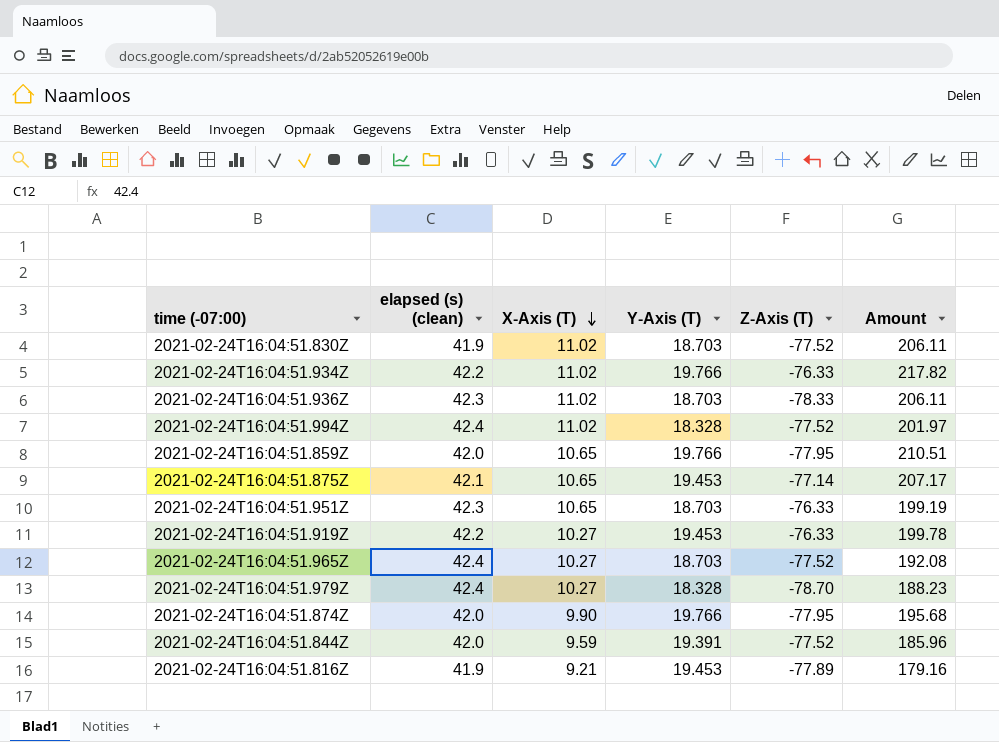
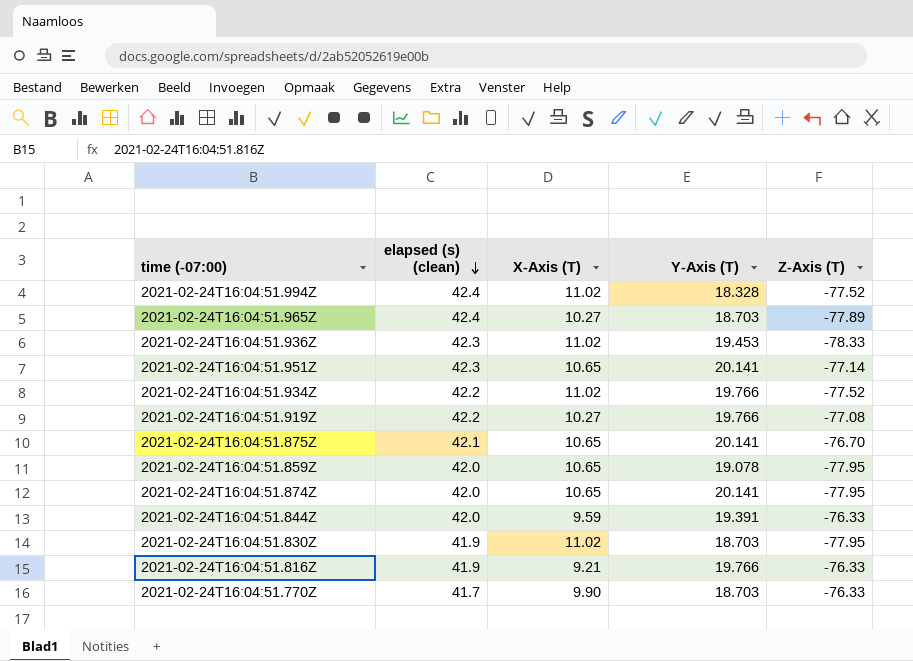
row order: X-Axis (T) descending -> elapsed (s) (clean) descending
column Amount | formula: [X-Axis (T)] * [Y-Axis (T)] -> none
row 2021-02-24T16:04:51.979Z: 42.4 | 10.27 | 18.328 | -78.70 | 188.23 -> none
2021-02-24T16:04:51.965Z | Z-Axis (T): -77.52 -> -77.89
2021-02-24T16:04:51.936Z | Y-Axis (T): 18.703 -> 19.453
2021-02-24T16:04:51.951Z | Y-Axis (T): 18.703 -> 20.141
2021-02-24T16:04:51.951Z | Z-Axis (T): -76.33 -> -77.14
2021-02-24T16:04:51.934Z | Z-Axis (T): -76.33 -> -77.52
2021-02-24T16:04:51.919Z | Y-Axis (T): 19.453 -> 19.766
2021-02-24T16:04:51.919Z | Z-Axis (T): -76.33 -> -77.08
2021-02-24T16:04:51.875Z | Y-Axis (T): 19.453 -> 20.141
2021-02-24T16:04:51.875Z | Z-Axis (T): -77.14 -> -76.70
2021-02-24T16:04:51.859Z | Y-Axis (T): 19.766 -> 19.078
2021-02-24T16:04:51.874Z | X-Axis (T): 9.90 -> 10.65
2021-02-24T16:04:51.874Z | Y-Axis (T): 19.766 -> 20.141
2021-02-24T16:04:51.844Z | Z-Axis (T): -77.52 -> -76.33
2021-02-24T16:04:51.830Z | Z-Axis (T): -77.52 -> -77.95
2021-02-24T16:04:51.816Z | Y-Axis (T): 19.453 -> 19.766
2021-02-24T16:04:51.816Z | Z-Axis (T): -77.89 -> -76.33
row 2021-02-24T16:04:51.770Z: none -> 41.7 | 9.90 | 18.703 | -76.33

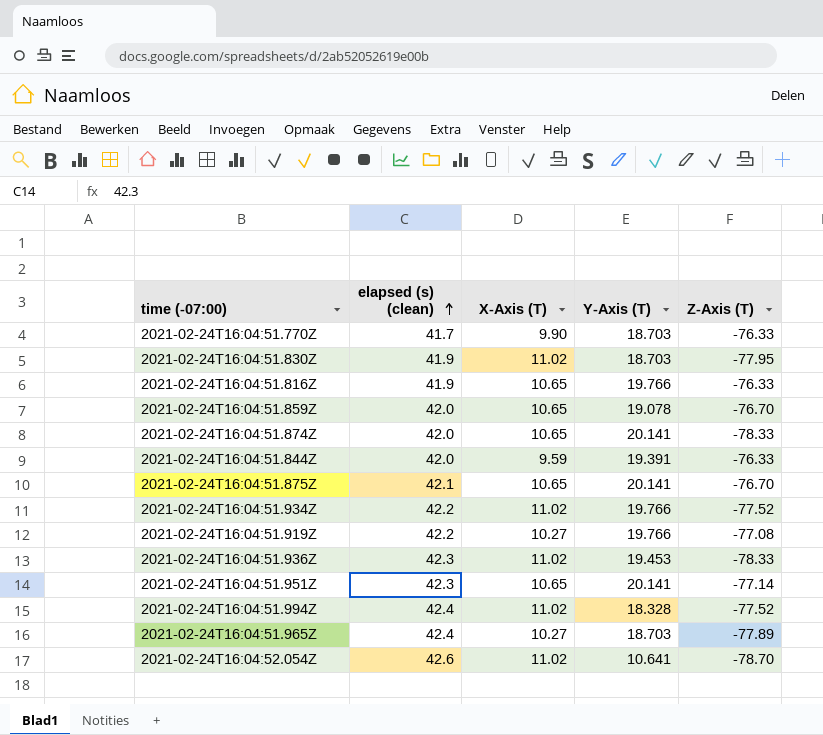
row order: elapsed (s) (clean) descending -> elapsed (s) (clean) ascending
2021-02-24T16:04:51.816Z | X-Axis (T): 9.21 -> 10.65
2021-02-24T16:04:51.859Z | Z-Axis (T): -77.95 -> -76.70
2021-02-24T16:04:51.874Z | Z-Axis (T): -77.95 -> -78.33
row 2021-02-24T16:04:52.054Z: none -> 42.6 | 11.02 | 10.641 | -78.70

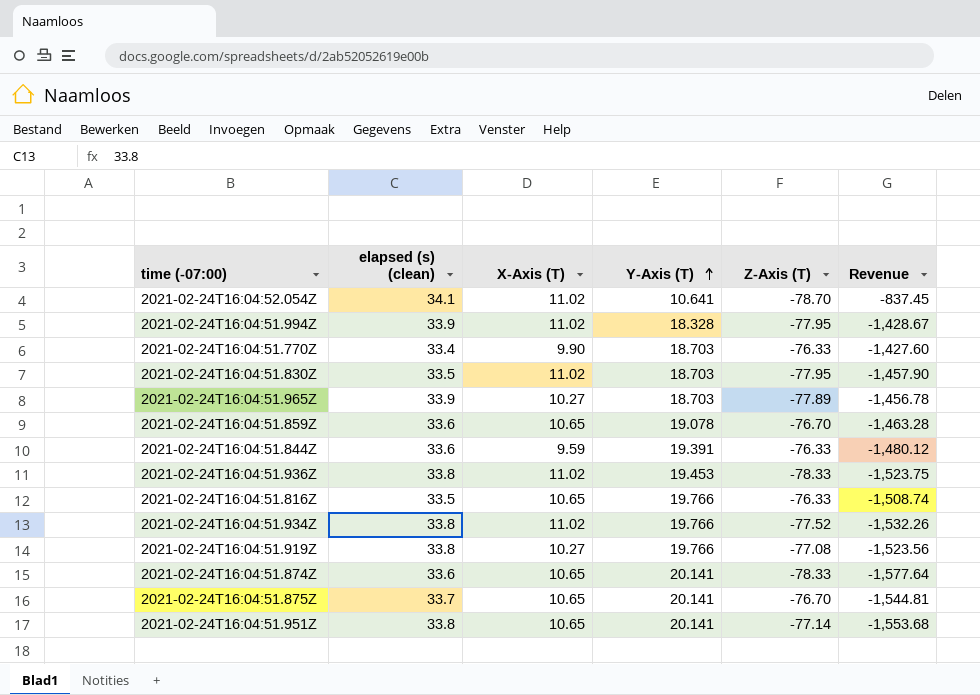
row order: elapsed (s) (clean) ascending -> Y-Axis (T) ascending
column Revenue | formula: none -> [Y-Axis (T)] * [Z-Axis (T)]
2021-02-24T16:04:52.054Z | elapsed (s) (clean): 42.6 -> 34.1
2021-02-24T16:04:51.994Z | elapsed (s) (clean): 42.4 -> 33.9
2021-02-24T16:04:51.994Z | Z-Axis (T): -77.52 -> -77.95
2021-02-24T16:04:51.770Z | elapsed (s) (clean): 41.7 -> 33.4
2021-02-24T16:04:51.830Z | elapsed (s) (clean): 41.9 -> 33.5
2021-02-24T16:04:51.965Z | elapsed (s) (clean): 42.4 -> 33.9
2021-02-24T16:04:51.859Z | elapsed (s) (clean): 42.0 -> 33.6
2021-02-24T16:04:51.844Z | elapsed (s) (clean): 42.0 -> 33.6
2021-02-24T16:04:51.936Z | elapsed (s) (clean): 42.3 -> 33.8
2021-02-24T16:04:51.816Z | elapsed (s) (clean): 41.9 -> 33.5
2021-02-24T16:04:51.934Z | elapsed (s) (clean): 42.2 -> 33.8
2021-02-24T16:04:51.919Z | elapsed (s) (clean): 42.2 -> 33.8
2021-02-24T16:04:51.874Z | elapsed (s) (clean): 42.0 -> 33.6
2021-02-24T16:04:51.875Z | elapsed (s) (clean): 42.1 -> 33.7
2021-02-24T16:04:51.951Z | elapsed (s) (clean): 42.3 -> 33.8

